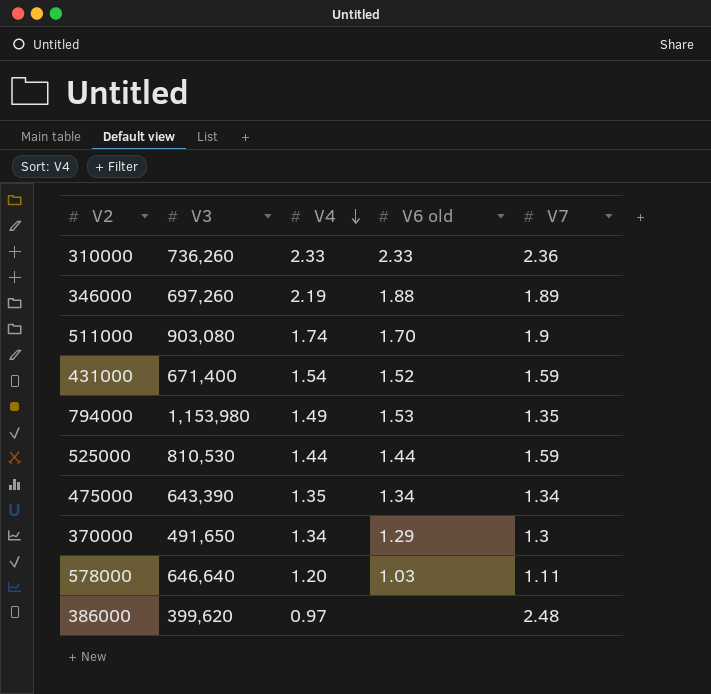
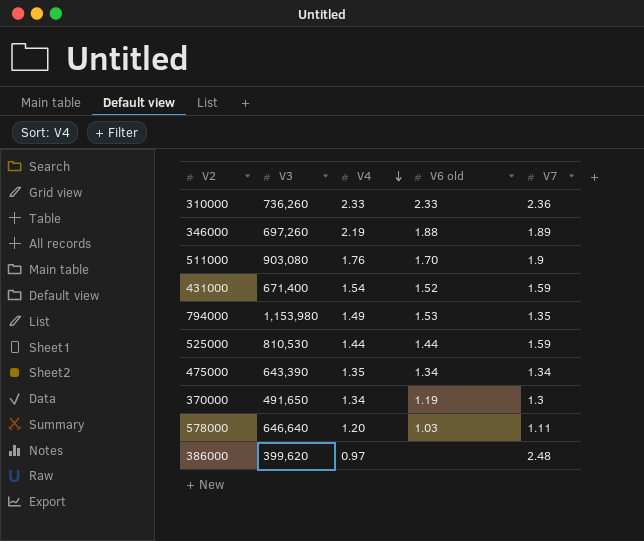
511000 | V4: 1.74 -> 1.76
370000 | V6 old: 1.29 -> 1.19

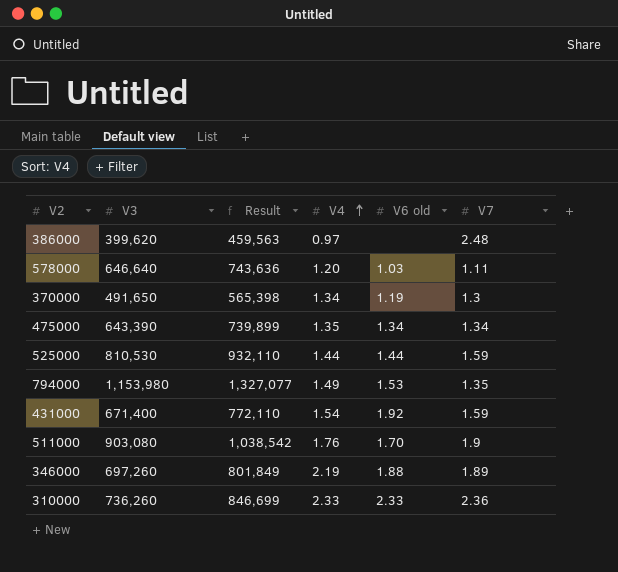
row order: V4 descending -> V4 ascending
column Result | formula: none -> [V3] * 1.15
431000 | V6 old: 1.52 -> 1.92

